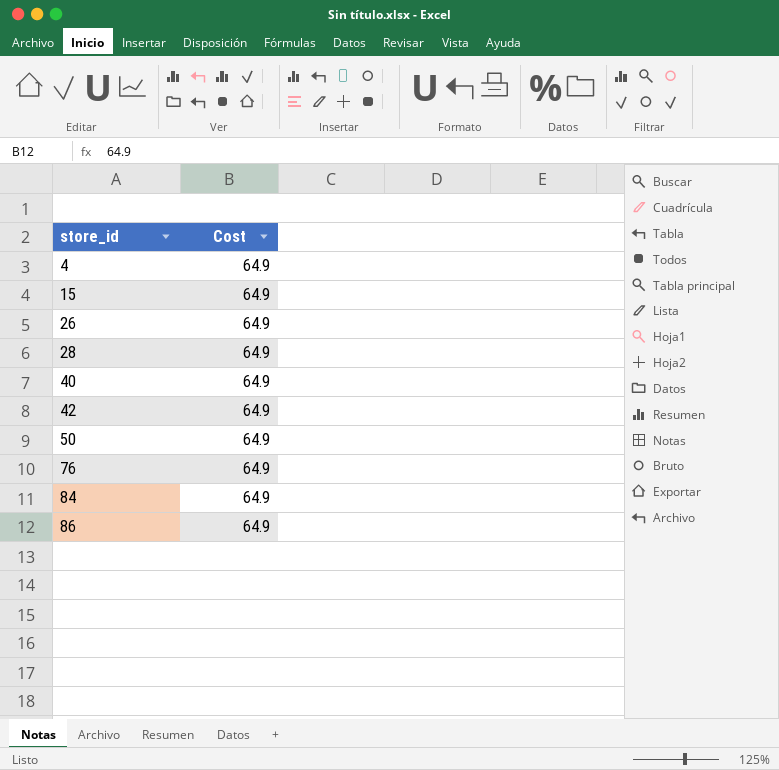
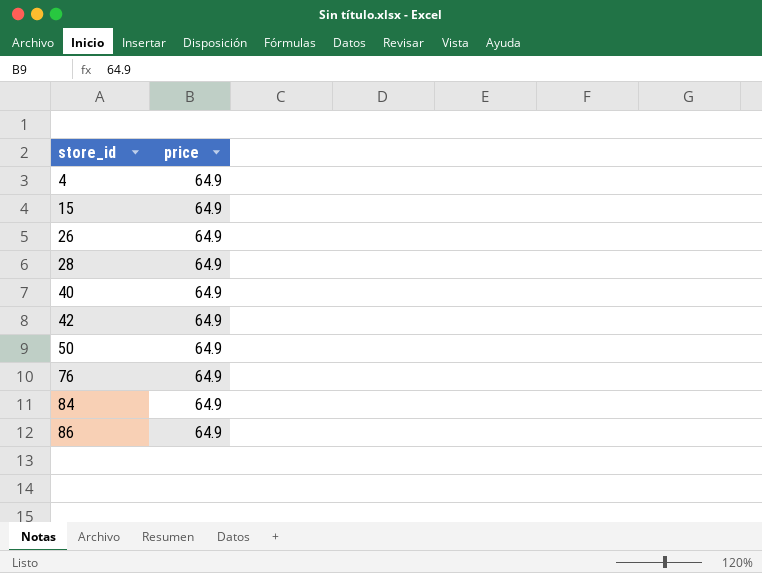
column name: Cost -> price

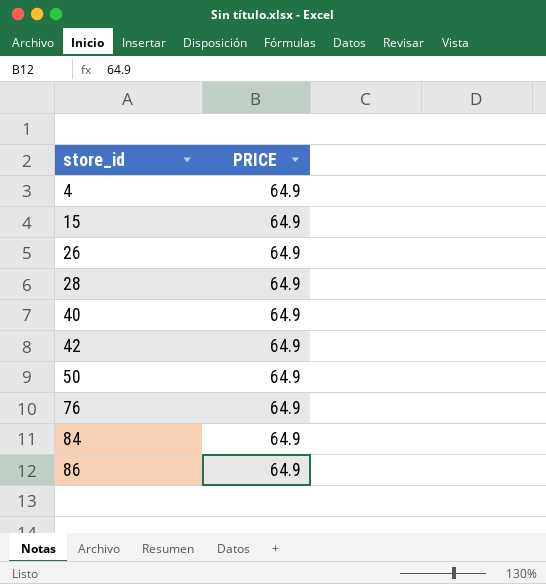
column name: price -> PRICE

